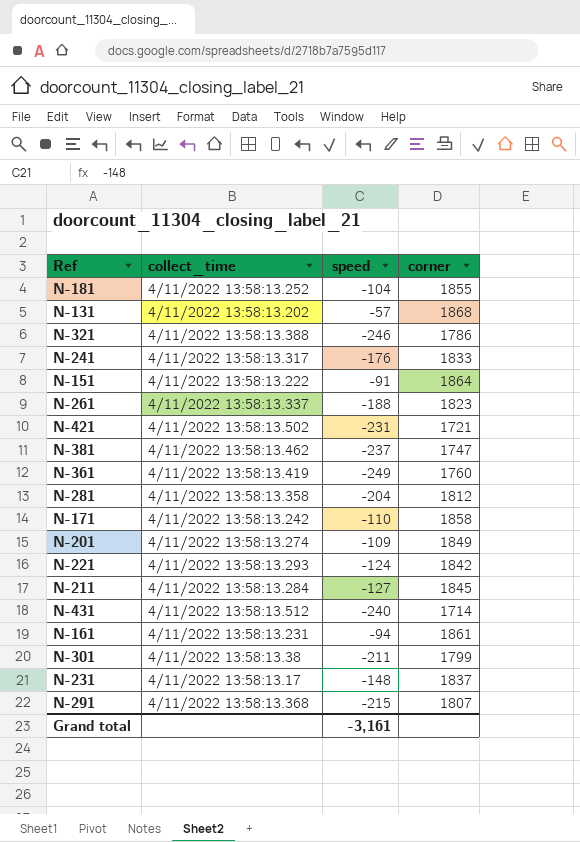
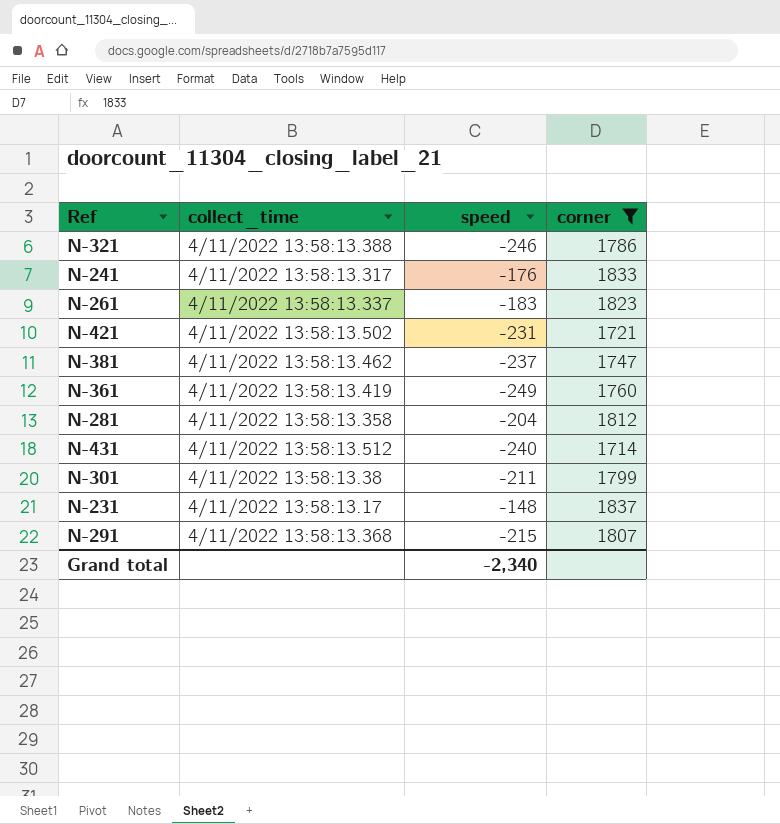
filter: none -> corner <= 1837
N-261 | speed: -188 -> -183
Grand total | speed: -3,161 -> -2,340

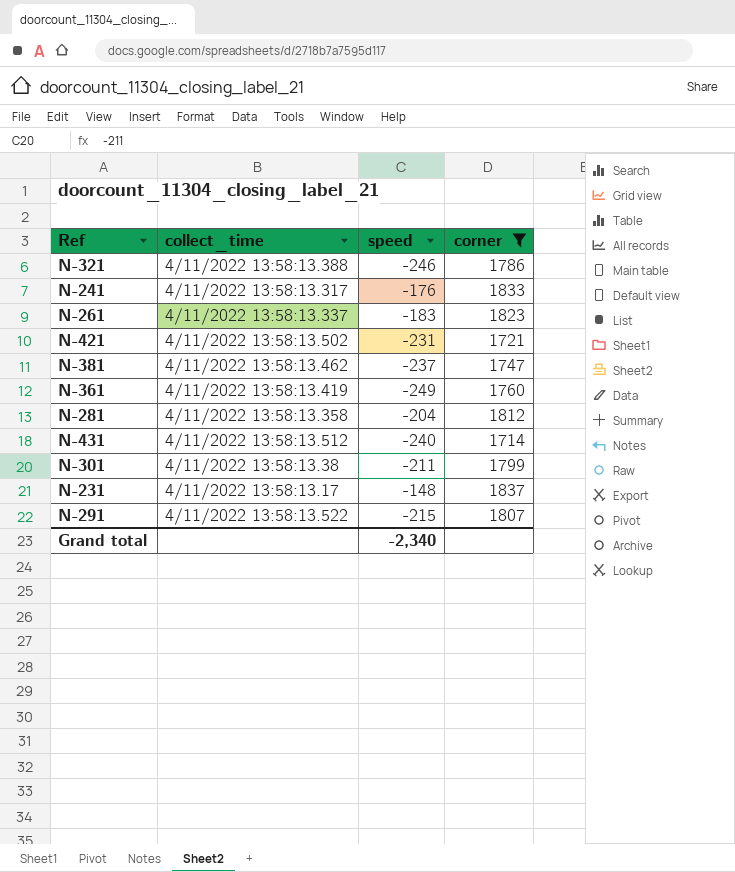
N-291 | collect_time: 4/11/2022 13:58:13.368 -> 4/11/2022 13:58:13.522

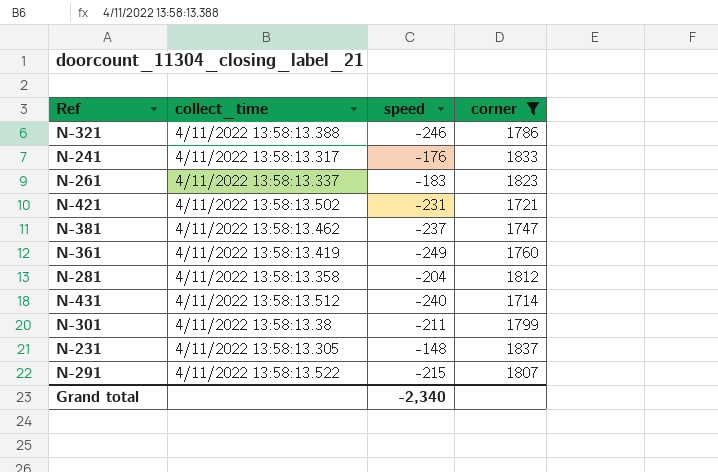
N-231 | collect_time: 4/11/2022 13:58:13.17 -> 4/11/2022 13:58:13.305

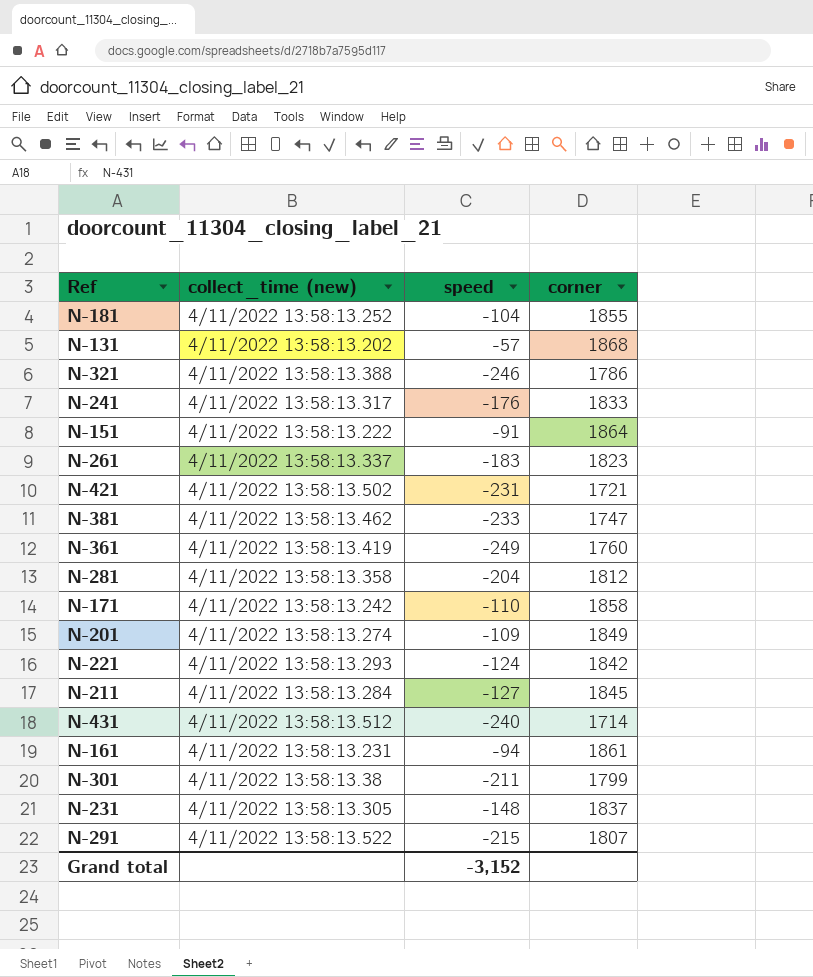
filter: corner <= 1837 -> none
column name: collect_time -> collect_time (new)
N-381 | speed: -237 -> -233
Grand total | speed: -2,340 -> -3,152

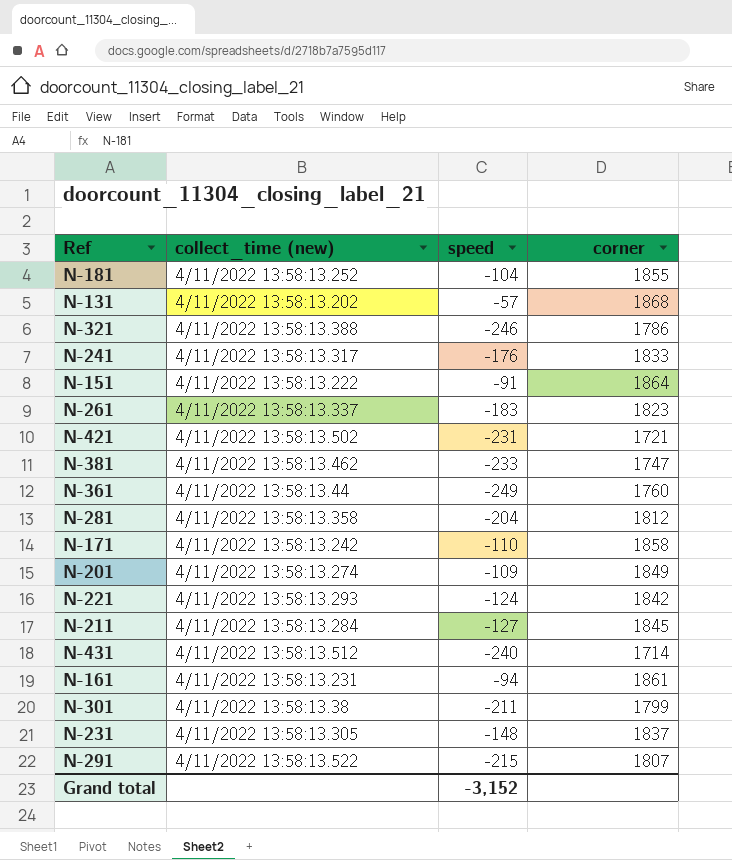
N-361 | collect_time (new): 4/11/2022 13:58:13.419 -> 4/11/2022 13:58:13.44

